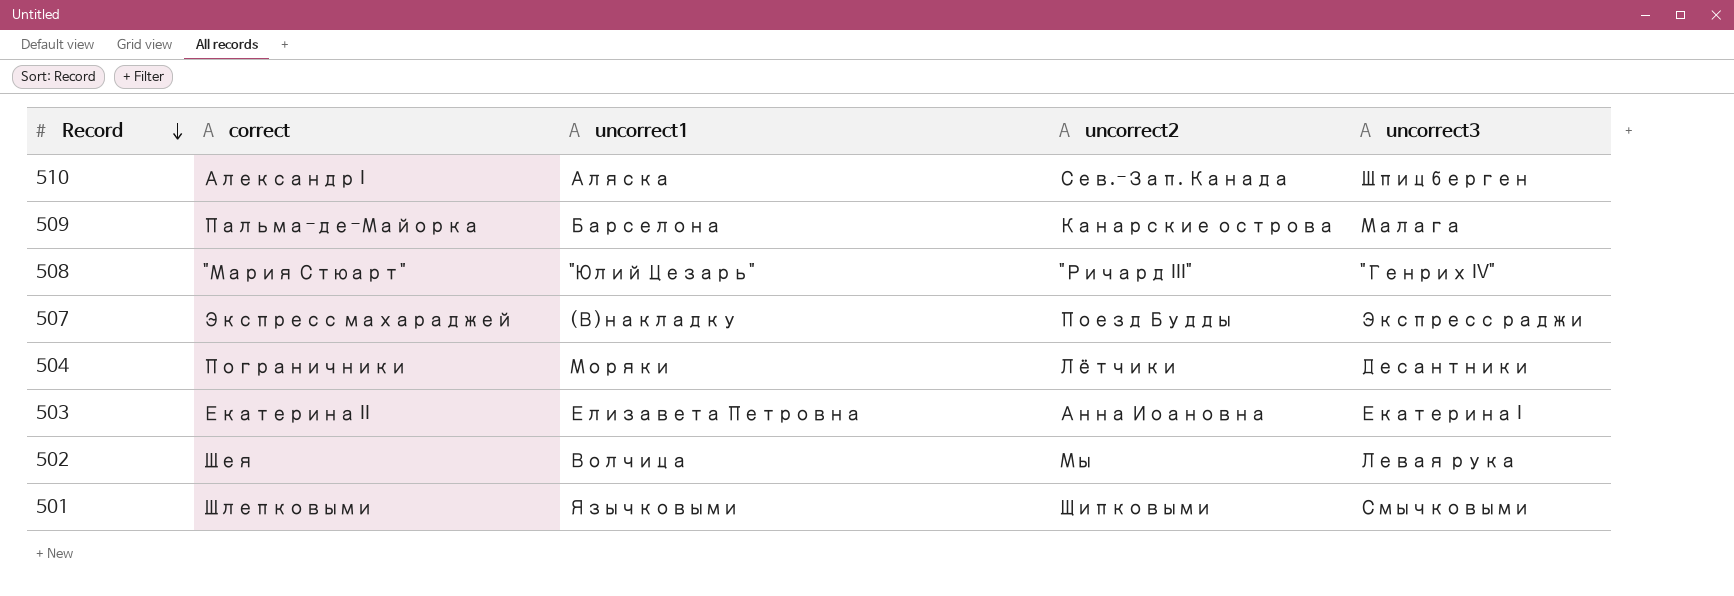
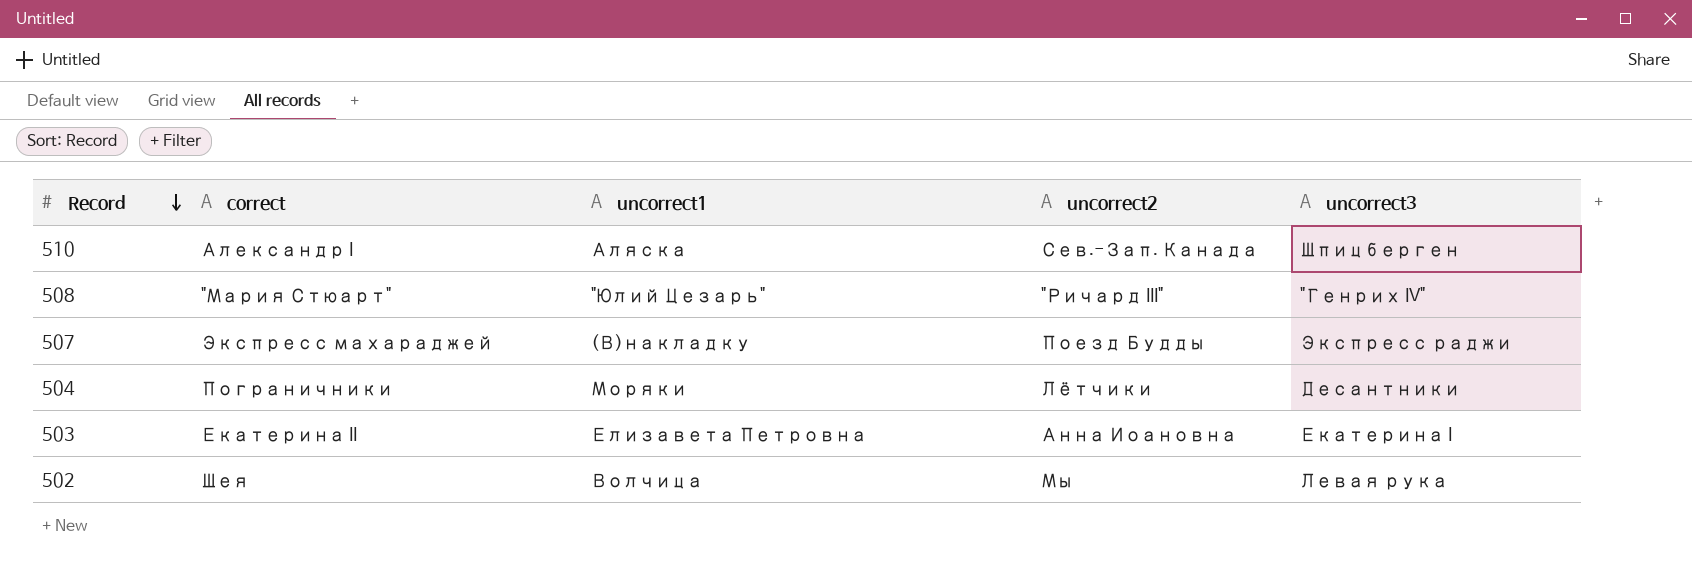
row 509: Пальма-де-Майорка | Барселона | Канарские острова | Малага -> none
row 501: Шлепковыми | Язычковыми | Щипковыми | Смычковыми -> none

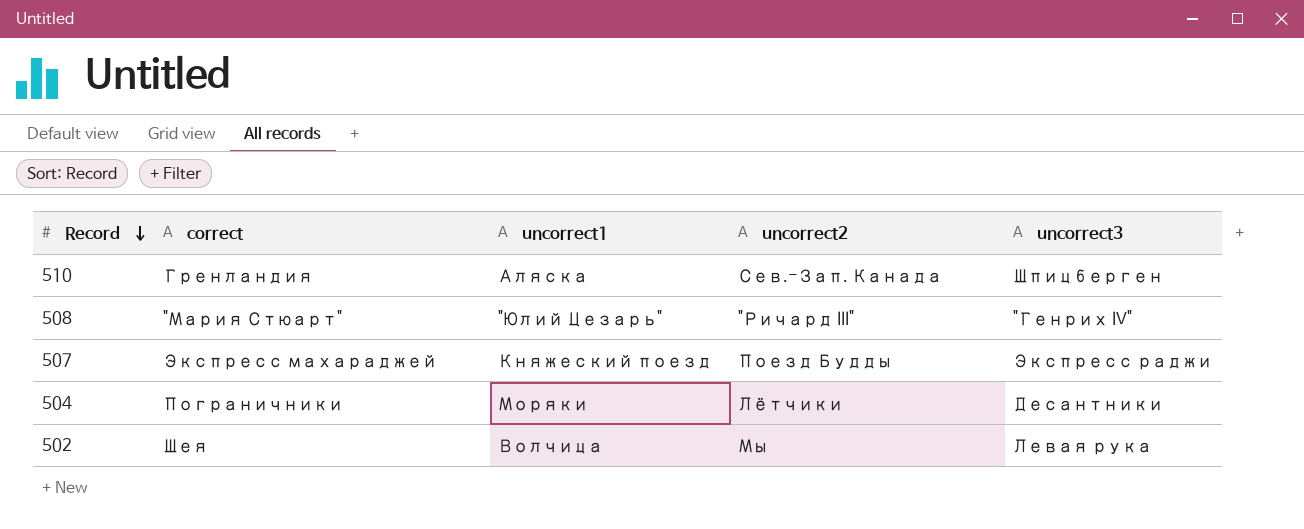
row 503: Екатерина II | Елизавета Петровна | Анна Иоановна | Екатерина I -> none
510 | correct: Александр I -> Гренландия
507 | uncorrect1: (В)накладку -> Княжеский поезд

